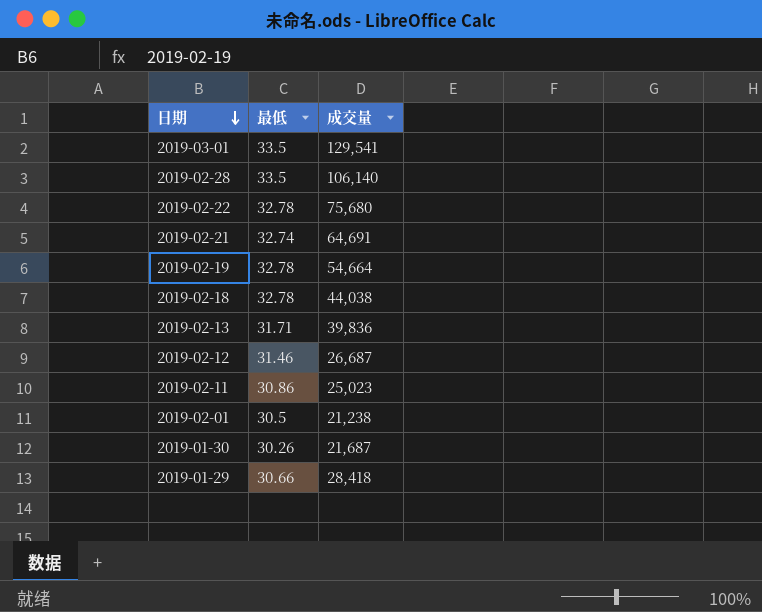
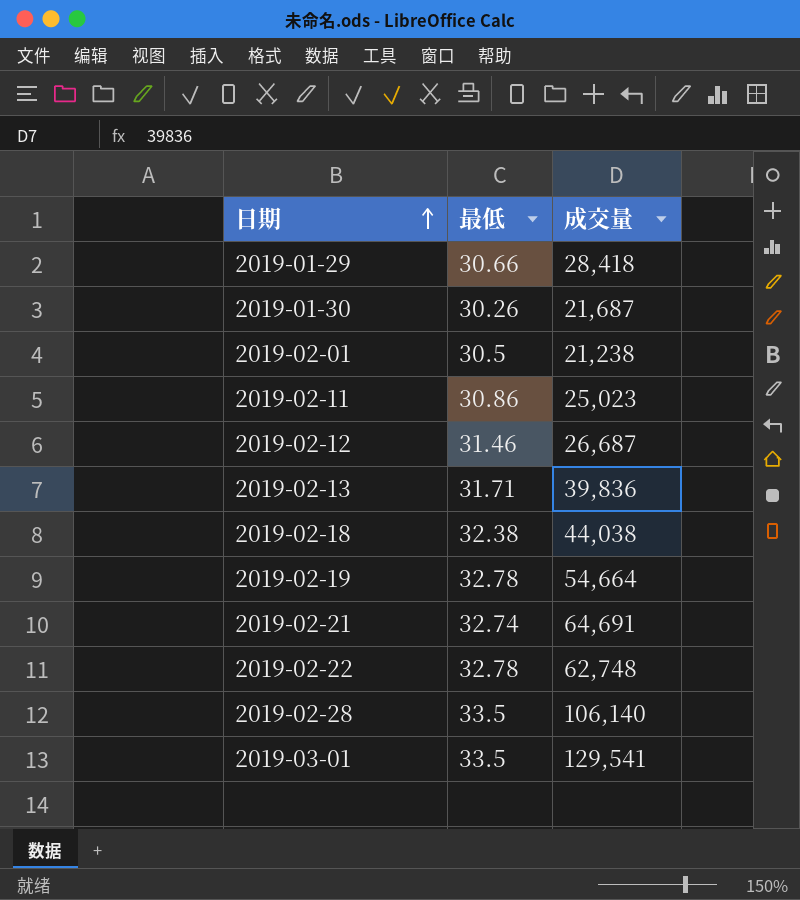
row order: 日期 descending -> 日期 ascending
2019-02-18 | 最低: 32.78 -> 32.38
2019-02-22 | 成交量: 75,680 -> 62,748

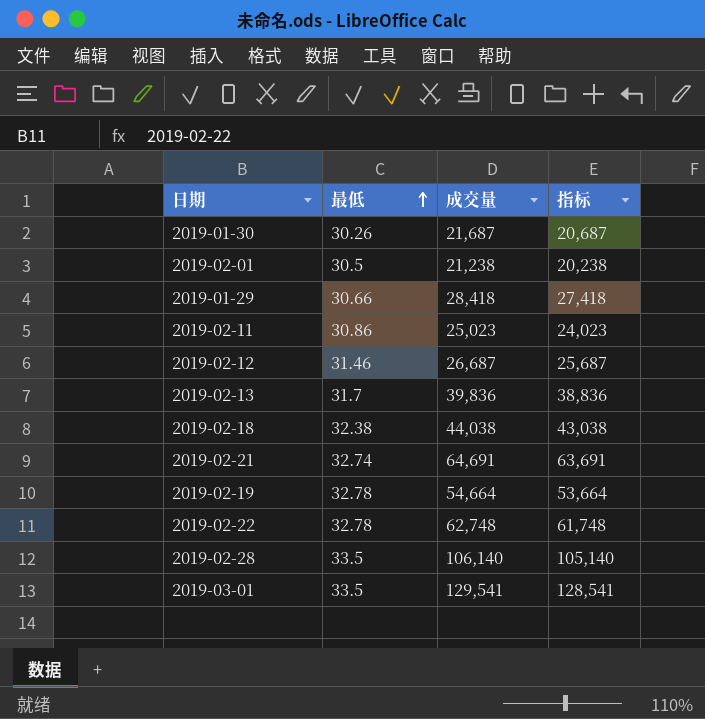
row order: 日期 ascending -> 最低 ascending
column 指标 | formula: none -> [成交量] - 1000
2019-02-13 | 最低: 31.71 -> 31.7

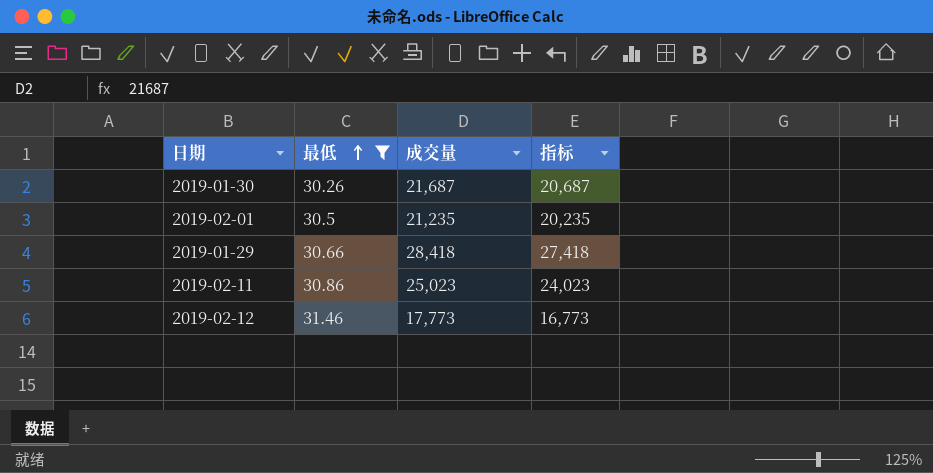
filter: none -> 最低 <= 31.46
2019-02-01 | 成交量: 21,238 -> 21,235
2019-02-01 | 指标: 20,238 -> 20,235
2019-02-12 | 成交量: 26,687 -> 17,773
2019-02-12 | 指标: 25,687 -> 16,773

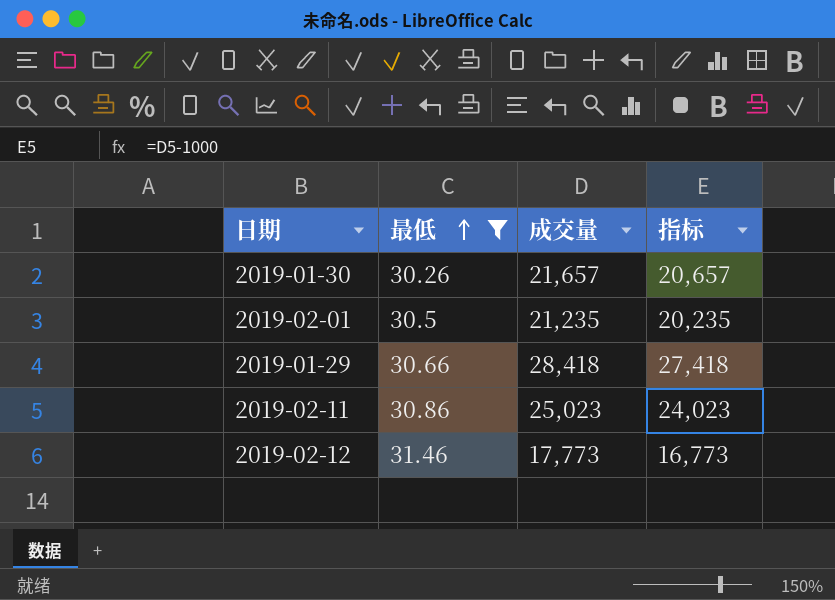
2019-01-30 | 成交量: 21,687 -> 21,657
2019-01-30 | 指标: 20,687 -> 20,657

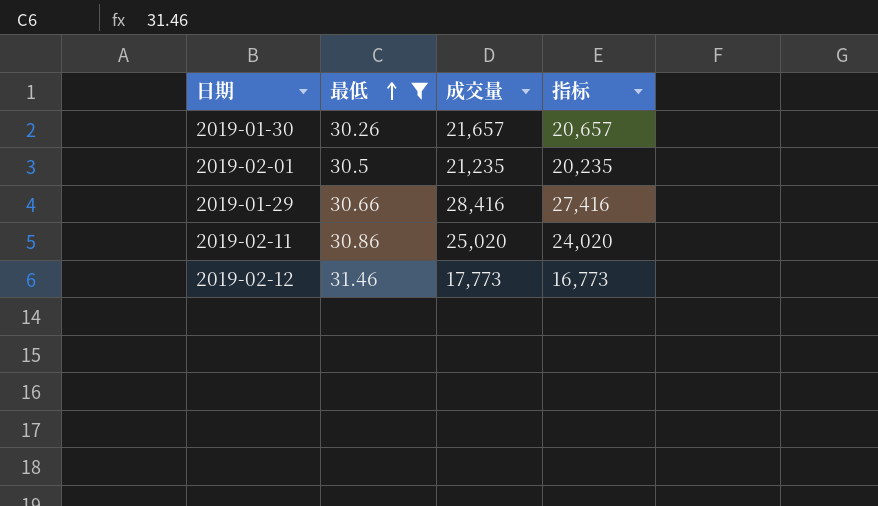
2019-01-29 | 成交量: 28,418 -> 28,416
2019-01-29 | 指标: 27,418 -> 27,416
2019-02-11 | 成交量: 25,023 -> 25,020
2019-02-11 | 指标: 24,023 -> 24,020

